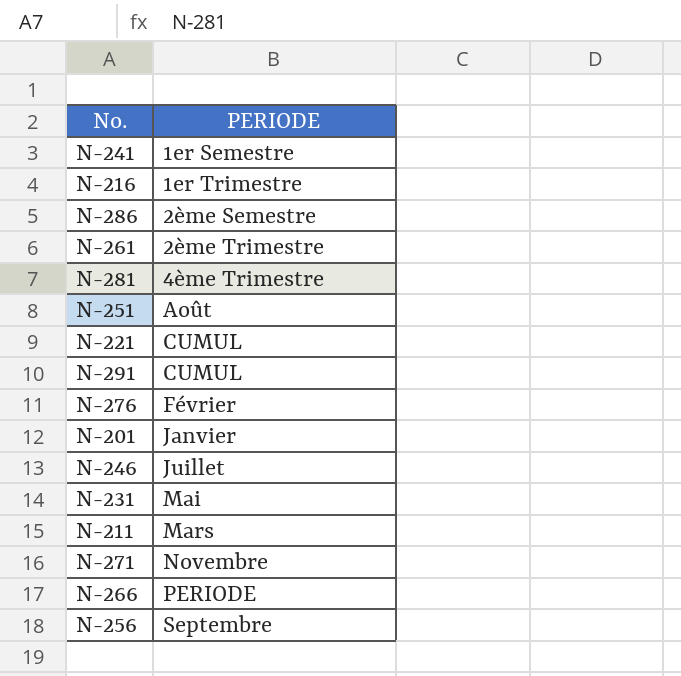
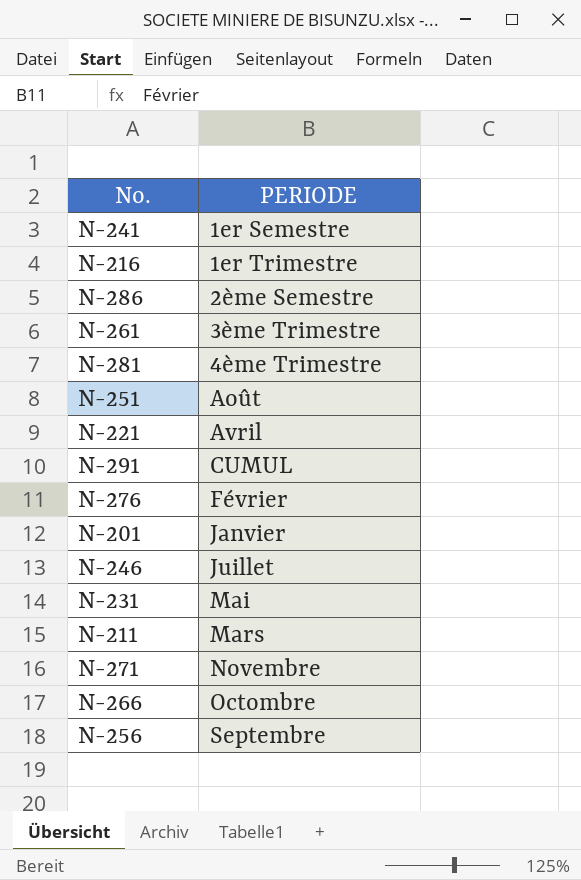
N-261 | PERIODE: 2ème Trimestre -> 3ème Trimestre
N-221 | PERIODE: CUMUL -> Avril
N-266 | PERIODE: PERIODE -> Octombre

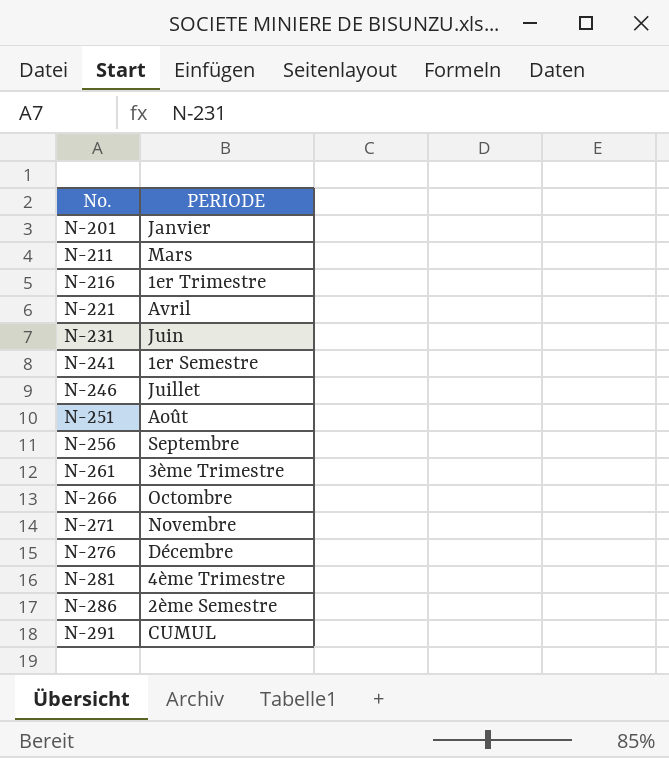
row order: PERIODE ascending -> No. ascending
N-231 | PERIODE: Mai -> Juin
N-276 | PERIODE: Février -> Décembre

